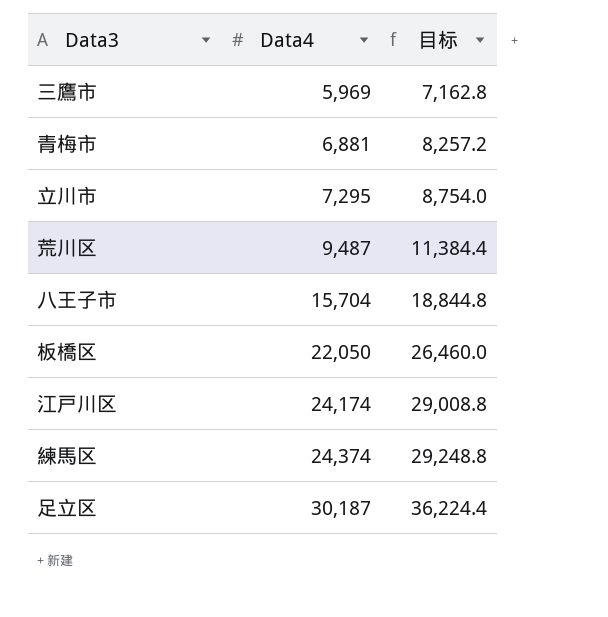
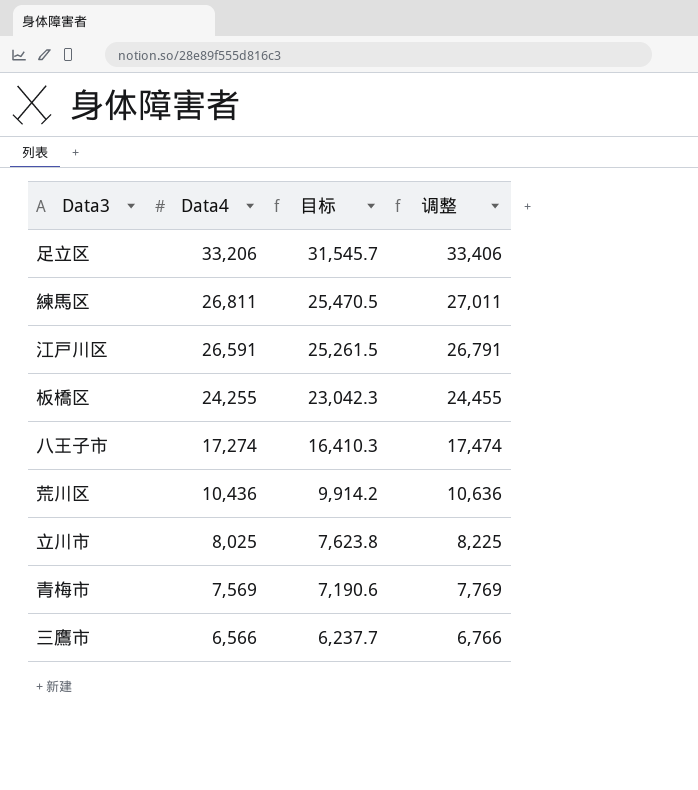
row order: Data4 ascending -> Data4 descending
column 目标 | formula: [Data4] * 1.2 -> [Data4] * 0.95
column 调整 | formula: none -> [Data4] + 200
足立区 | Data4: 30,187 -> 33,206
練馬区 | Data4: 24,374 -> 26,811
江戸川区 | Data4: 24,174 -> 26,591
板橋区 | Data4: 22,050 -> 24,255
八王子市 | Data4: 15,704 -> 17,274
荒川区 | Data4: 9,487 -> 10,436
立川市 | Data4: 7,295 -> 8,025
青梅市 | Data4: 6,881 -> 7,569
三鷹市 | Data4: 5,969 -> 6,566

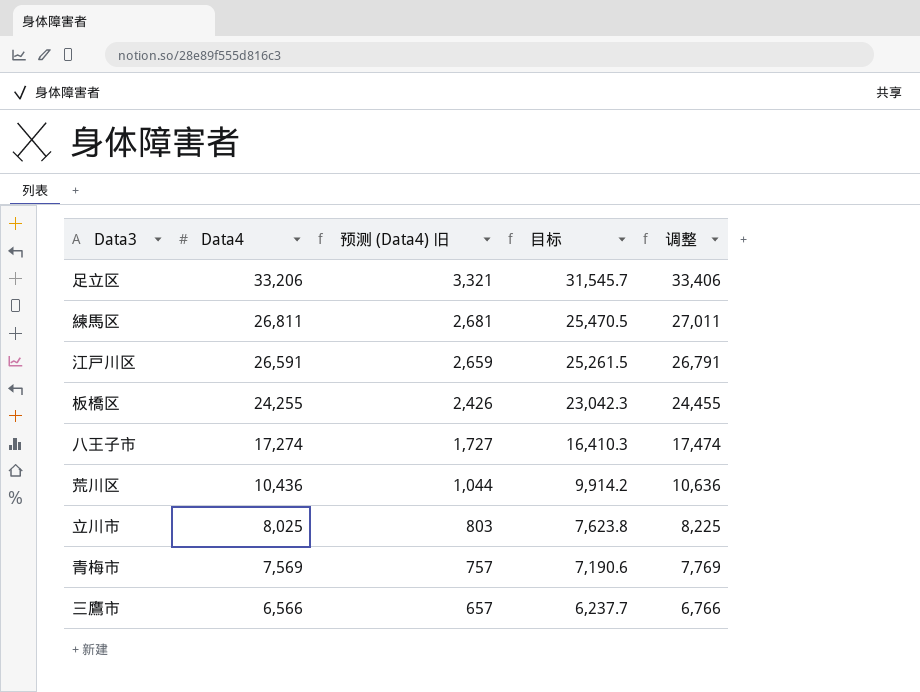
column 预测 (Data4) 旧 | formula: none -> [Data4] * 0.1

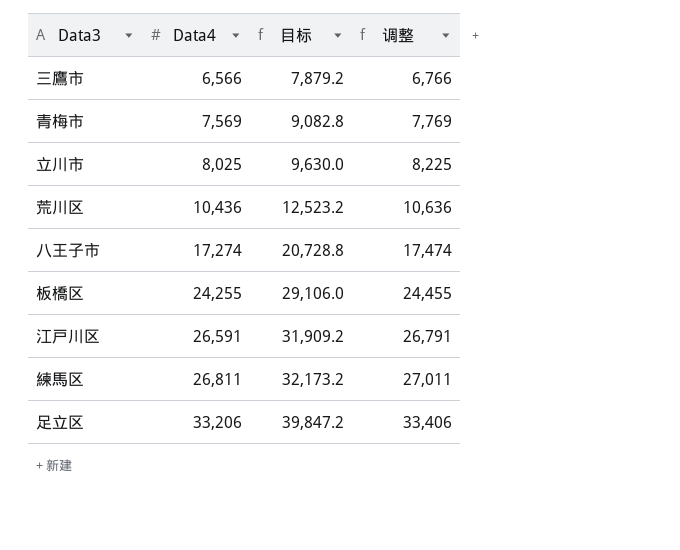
row order: Data4 descending -> Data4 ascending
column 预测 (Data4) 旧 | formula: [Data4] * 0.1 -> none
column 目标 | formula: [Data4] * 0.95 -> [Data4] * 1.2

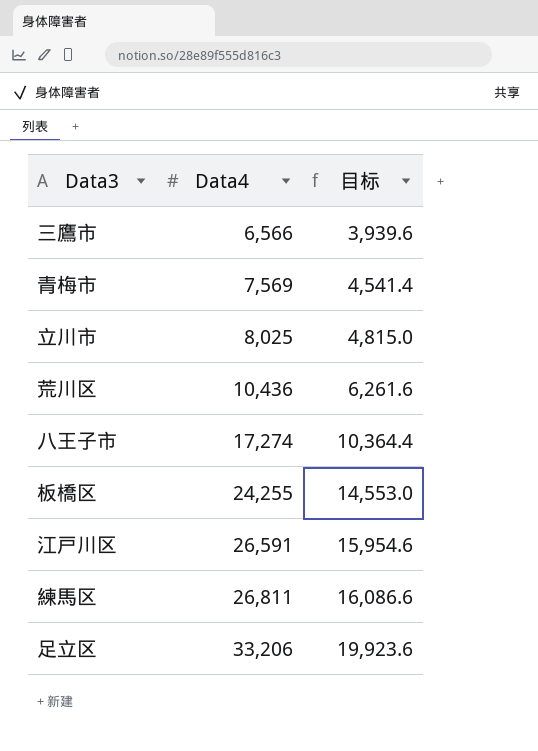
column 调整 | formula: [Data4] + 200 -> none
column 目标 | formula: [Data4] * 1.2 -> [Data4] * 0.6

